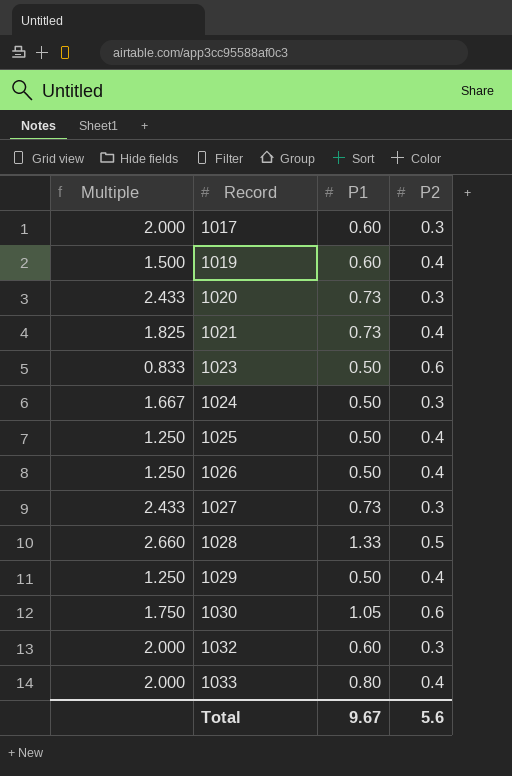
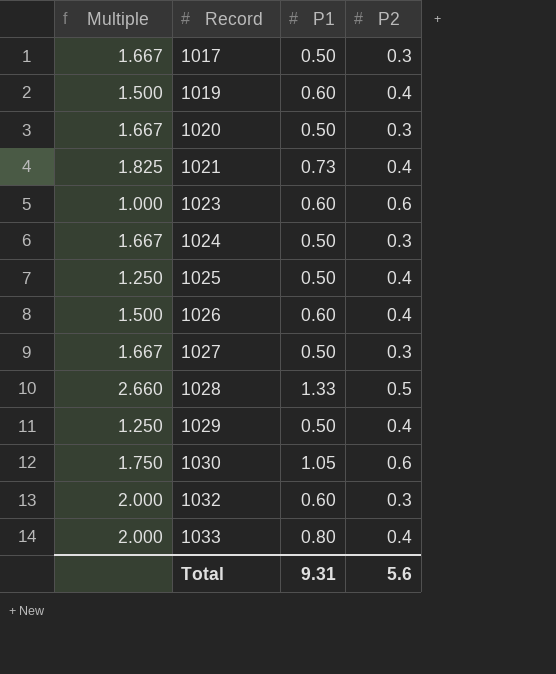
1017 | Multiple: 2.000 -> 1.667
1017 | P1: 0.60 -> 0.50
1020 | Multiple: 2.433 -> 1.667
1020 | P1: 0.73 -> 0.50
1023 | Multiple: 0.833 -> 1.000
1023 | P1: 0.50 -> 0.60
1026 | Multiple: 1.250 -> 1.500
1026 | P1: 0.50 -> 0.60
1027 | Multiple: 2.433 -> 1.667
1027 | P1: 0.73 -> 0.50
Total | P1: 9.67 -> 9.31

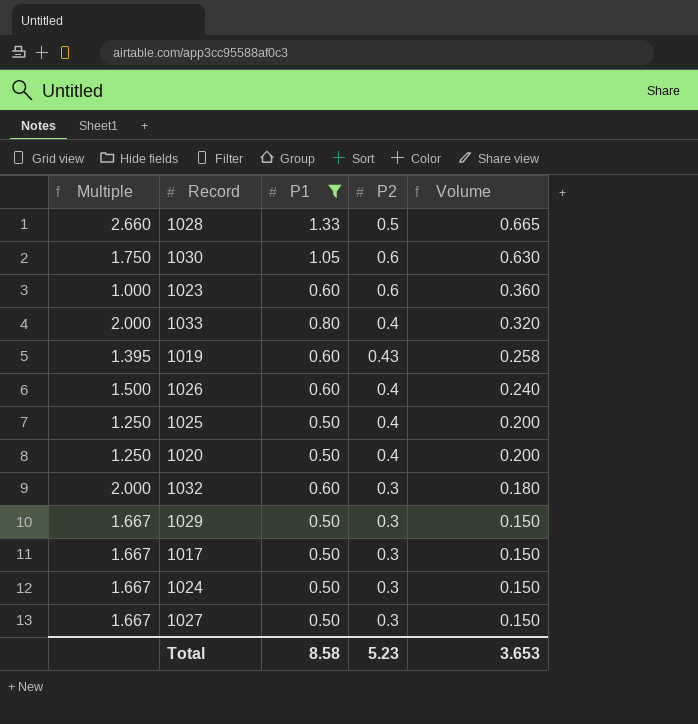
filter: none -> P1 != 0.73
row order: Record ascending -> Volume descending
column Volume | formula: none -> [P1] * [P2]
1019 | Multiple: 1.500 -> 1.395
1019 | P2: 0.4 -> 0.43
1020 | Multiple: 1.667 -> 1.250
1020 | P2: 0.3 -> 0.4
1029 | Multiple: 1.250 -> 1.667
1029 | P2: 0.4 -> 0.3
Total | P1: 9.31 -> 8.58
Total | P2: 5.6 -> 5.23

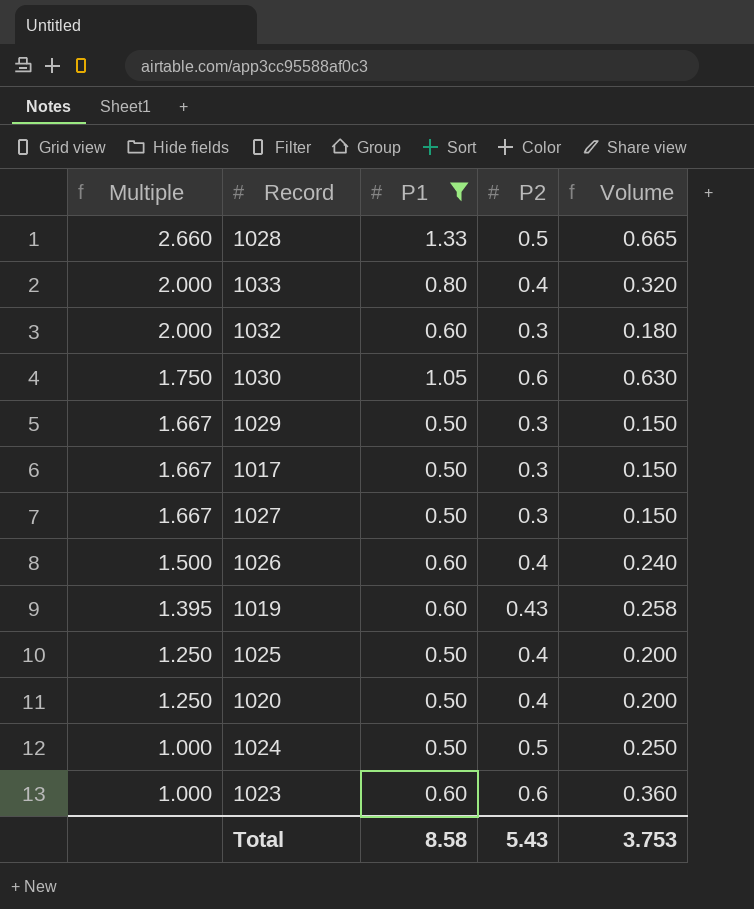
row order: Volume descending -> Multiple descending
1024 | Multiple: 1.667 -> 1.000
1024 | P2: 0.3 -> 0.5
1024 | Volume: 0.150 -> 0.250
Total | P2: 5.23 -> 5.43
Total | Volume: 3.653 -> 3.753

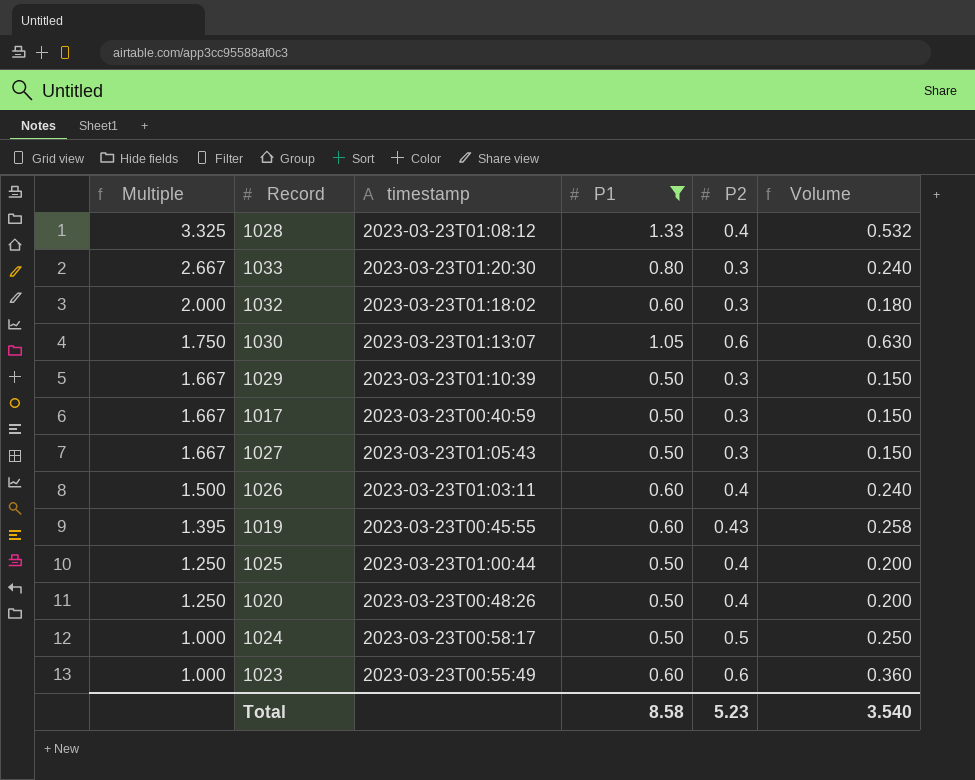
column timestamp | position: none -> 3
1028 | Multiple: 2.660 -> 3.325
1028 | P2: 0.5 -> 0.4
1028 | Volume: 0.665 -> 0.532
1033 | Multiple: 2.000 -> 2.667
1033 | P2: 0.4 -> 0.3
1033 | Volume: 0.320 -> 0.240
Total | P2: 5.43 -> 5.23
Total | Volume: 3.753 -> 3.540

